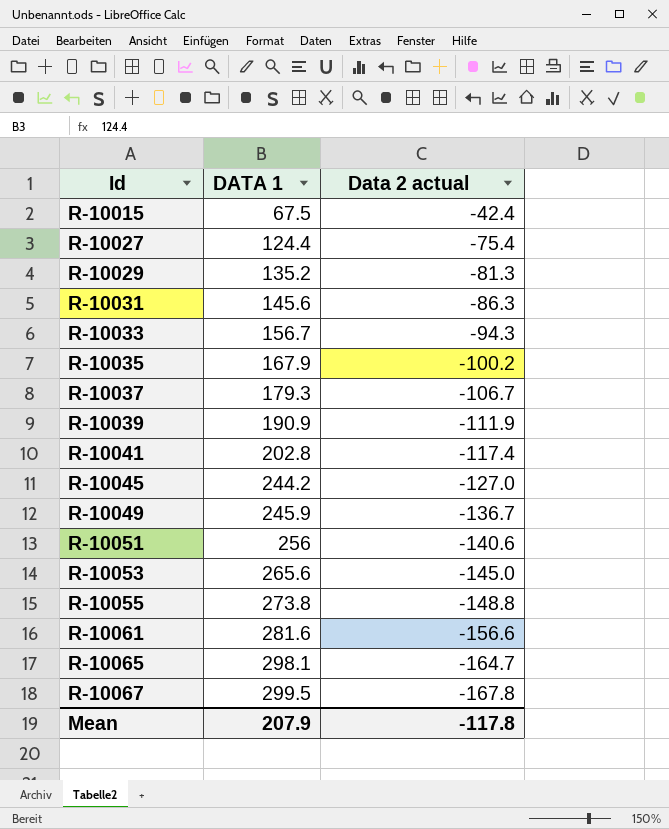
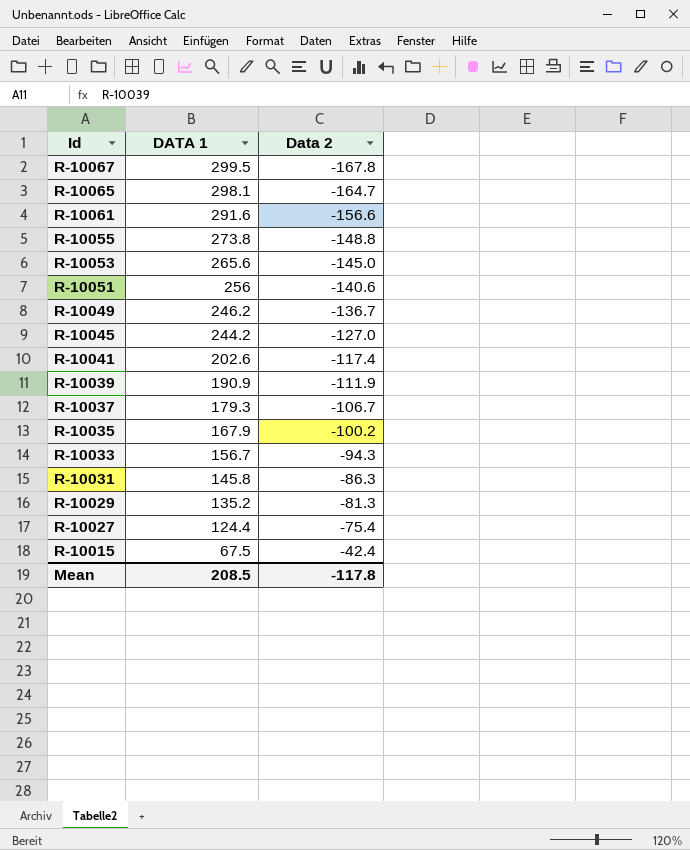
row order: Id ascending -> Id descending
column name: Data 2 actual -> Data 2
R-10061 | DATA 1: 281.6 -> 291.6
R-10049 | DATA 1: 245.9 -> 246.2
R-10041 | DATA 1: 202.8 -> 202.6
R-10031 | DATA 1: 145.6 -> 145.8
Mean | DATA 1: 207.9 -> 208.5

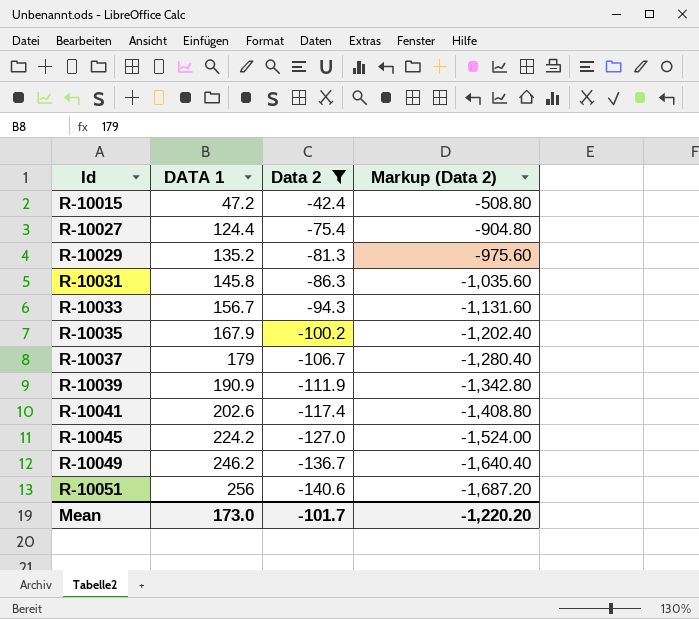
filter: none -> Data 2 >= -140.6
row order: Id descending -> Id ascending
column Markup (Data 2) | formula: none -> [Data 2] * 12
R-10015 | DATA 1: 67.5 -> 47.2
R-10037 | DATA 1: 179.3 -> 179
R-10045 | DATA 1: 244.2 -> 224.2
Mean | DATA 1: 208.5 -> 173.0
Mean | Data 2: -117.8 -> -101.7

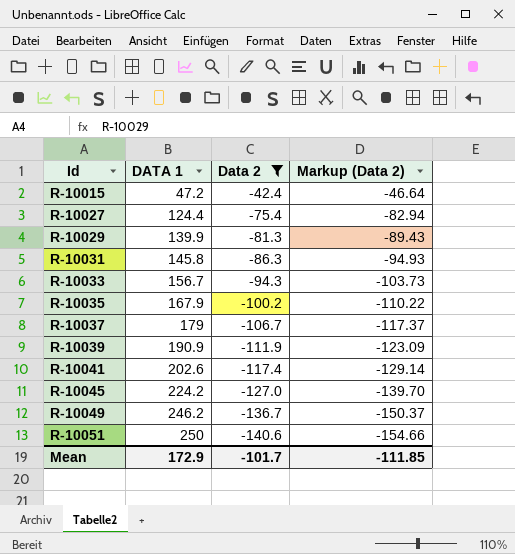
column Markup (Data 2) | formula: [Data 2] * 12 -> [Data 2] * 1.1
R-10029 | DATA 1: 135.2 -> 139.9
R-10051 | DATA 1: 256 -> 250
Mean | DATA 1: 173.0 -> 172.9
Mean | Markup (Data 2): -1,220.20 -> -111.85

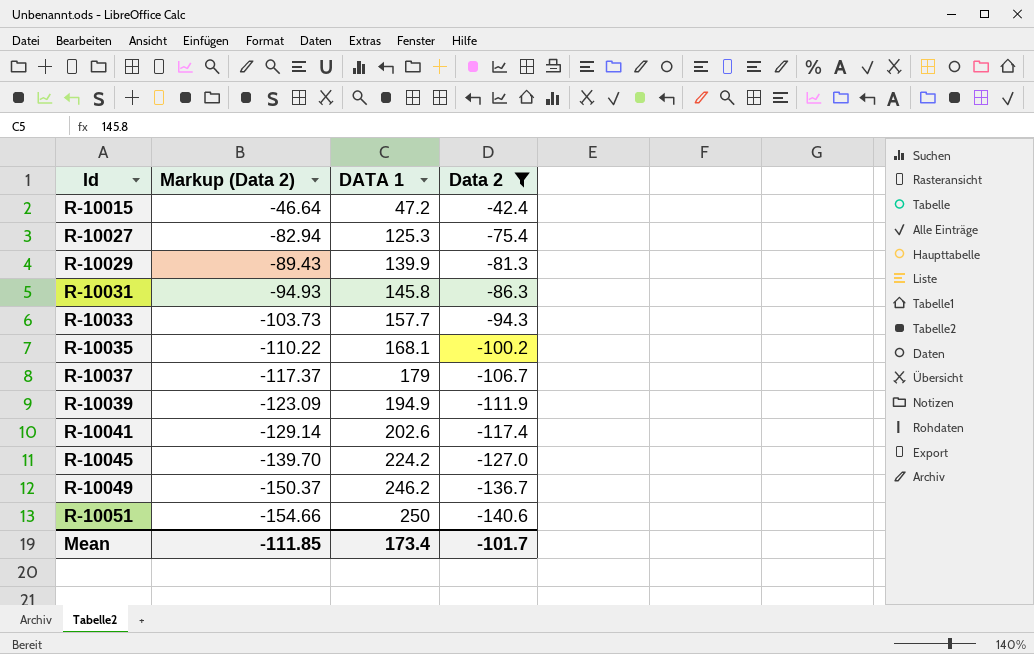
column Markup (Data 2) | position: 4 -> 2
R-10027 | DATA 1: 124.4 -> 125.3
R-10033 | DATA 1: 156.7 -> 157.7
R-10035 | DATA 1: 167.9 -> 168.1
R-10039 | DATA 1: 190.9 -> 194.9
Mean | DATA 1: 172.9 -> 173.4

